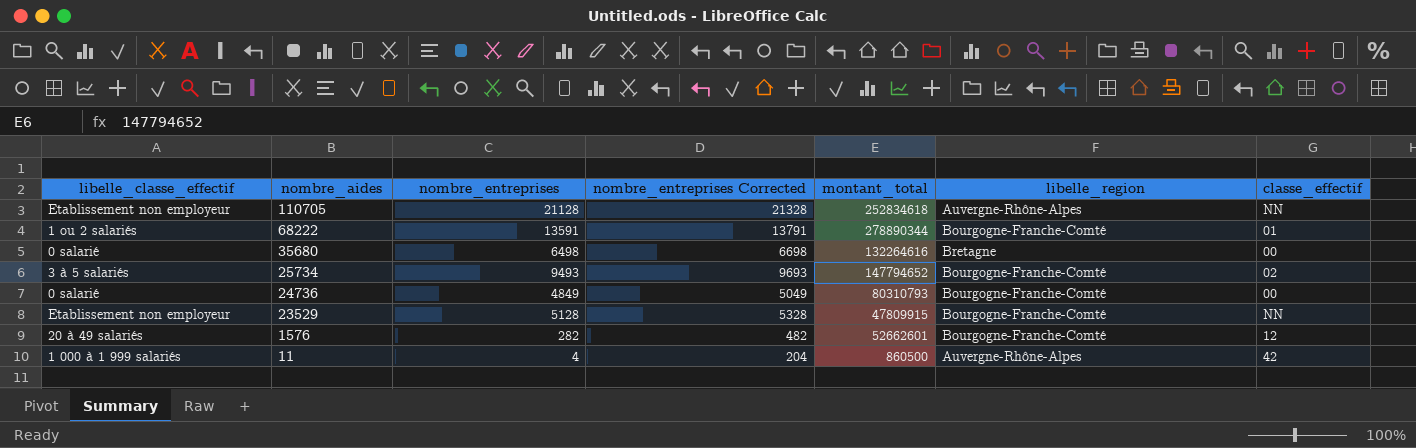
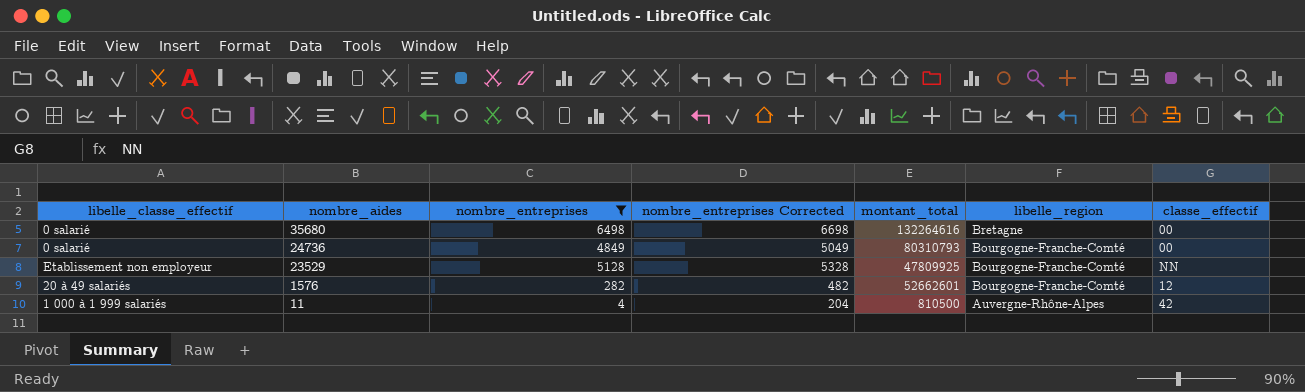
filter: none -> nombre_entreprises <= 6498
23529 | montant_total: 47809915 -> 47809925
11 | montant_total: 860500 -> 810500

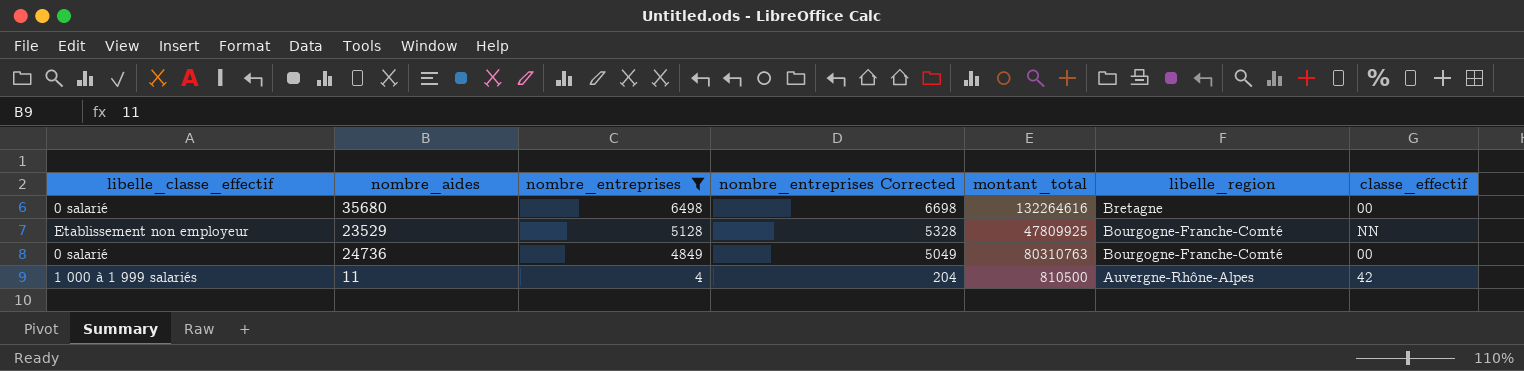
row order: nombre_aides descending -> nombre_entreprises descending
row 1576: 20 à 49 salariés | 282 | 482 | 52662601 | Bourgogne-Franche-Comté | 12 -> none
24736 | montant_total: 80310793 -> 80310763

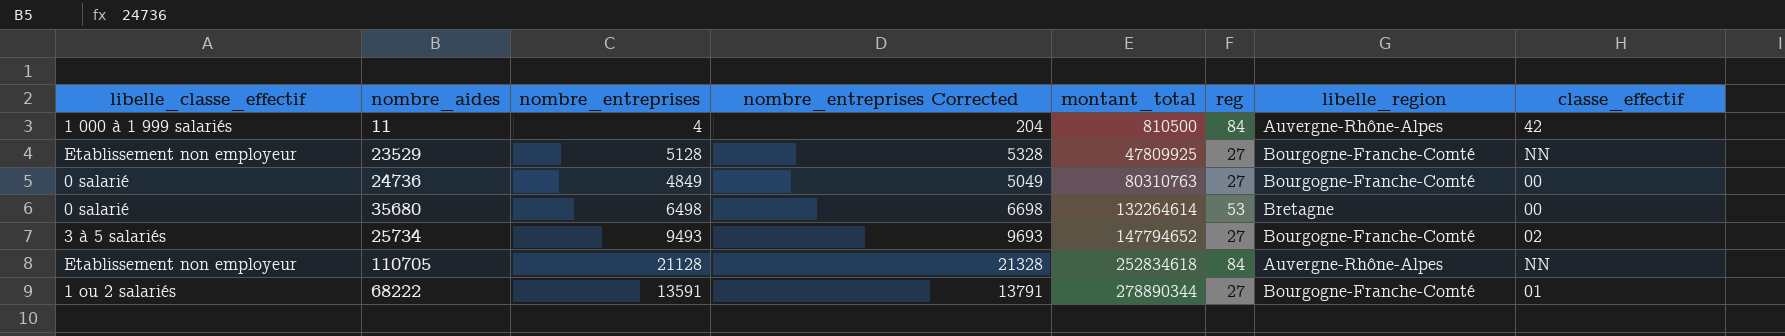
filter: nombre_entreprises <= 6498 -> none
row order: nombre_entreprises descending -> montant_total ascending
column reg | position: none -> 6
35680 | montant_total: 132264616 -> 132264614

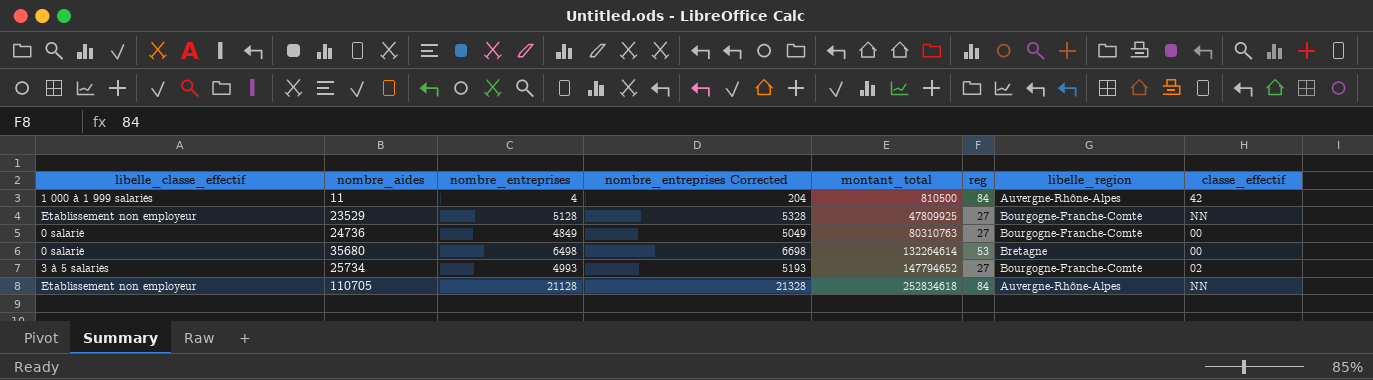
row 68222: 1 ou 2 salariés | 13591 | 13791 | 278890344 | 27 | Bourgogne-Franche-Comté | 01 -> none
25734 | nombre_entreprises: 9493 -> 4993
25734 | nombre_entreprises Corrected: 9693 -> 5193

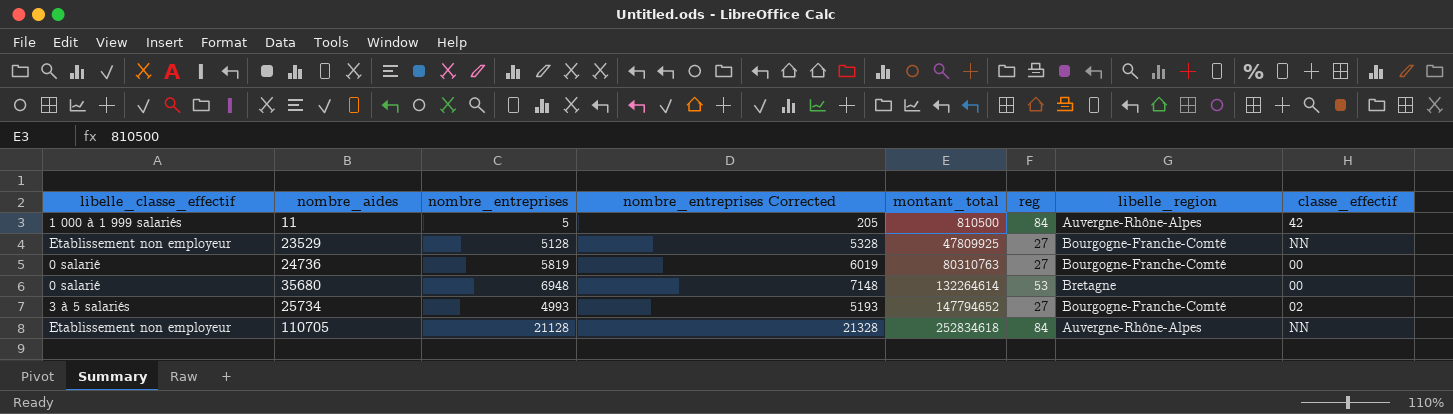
11 | nombre_entreprises: 4 -> 5
11 | nombre_entreprises Corrected: 204 -> 205
24736 | nombre_entreprises: 4849 -> 5819
24736 | nombre_entreprises Corrected: 5049 -> 6019
35680 | nombre_entreprises: 6498 -> 6948
35680 | nombre_entreprises Corrected: 6698 -> 7148

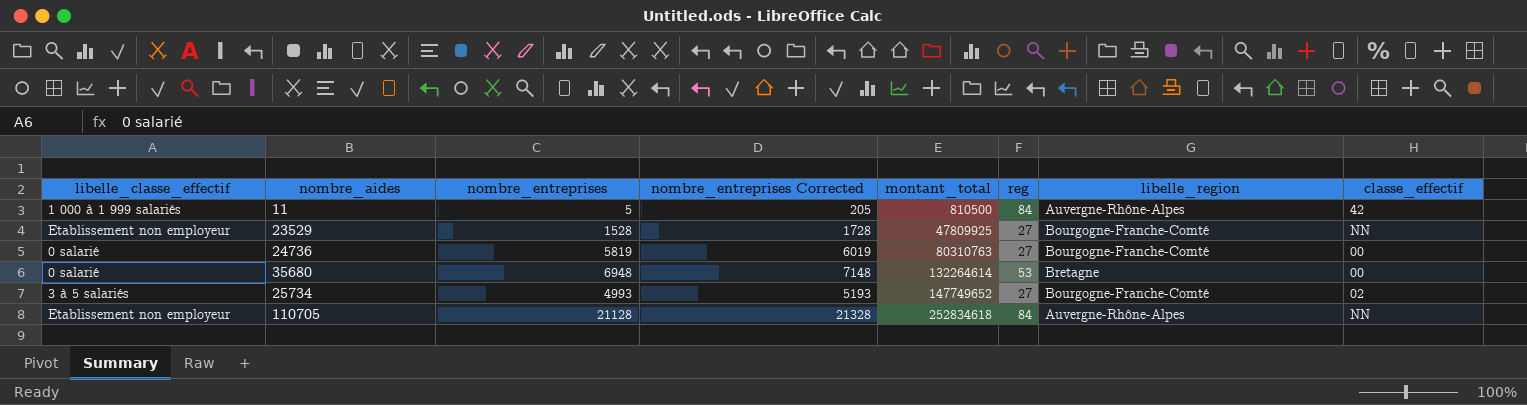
23529 | nombre_entreprises: 5128 -> 1528
23529 | nombre_entreprises Corrected: 5328 -> 1728
25734 | montant_total: 147794652 -> 147749652

